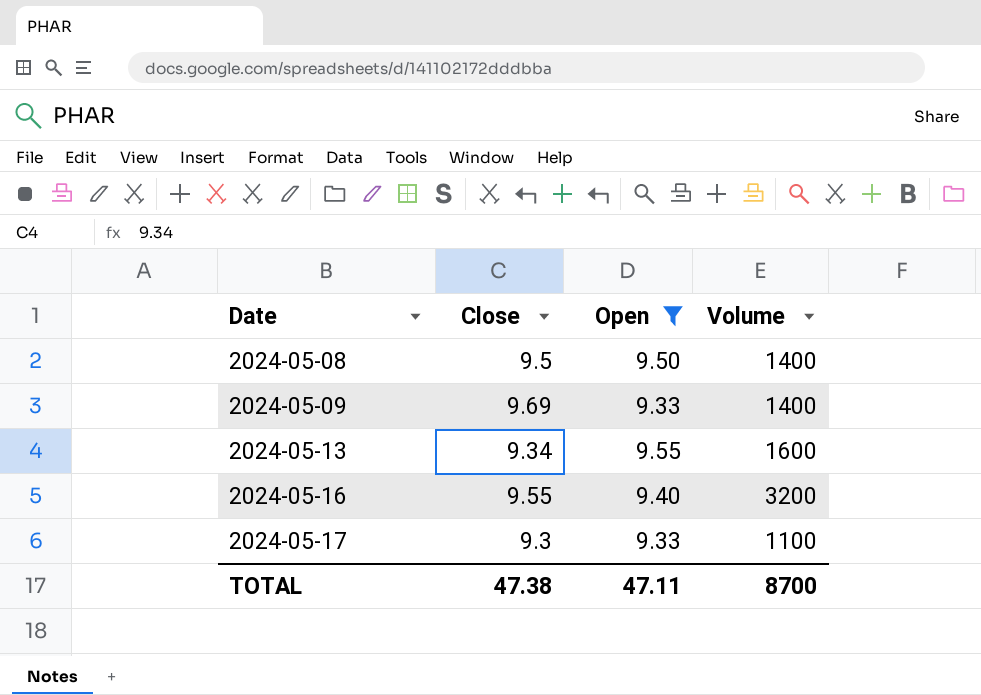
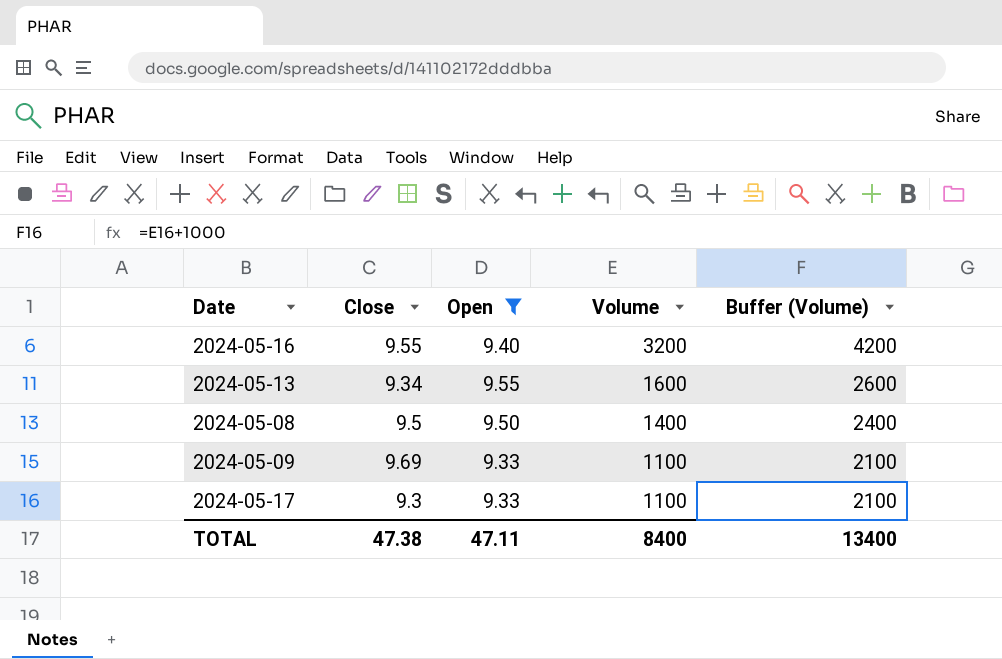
row order: Date ascending -> Volume descending
column Buffer (Volume) | formula: none -> [Volume] + 1000
2024-05-09 | Volume: 1400 -> 1100
TOTAL | Volume: 8700 -> 8400

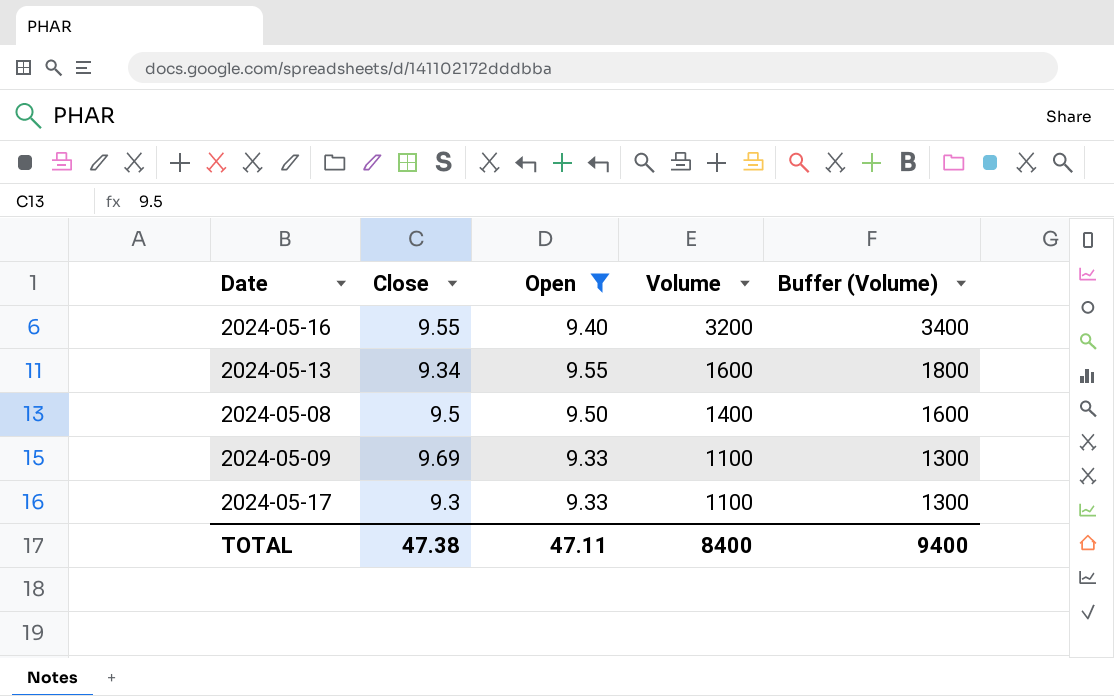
column Buffer (Volume) | formula: [Volume] + 1000 -> [Volume] + 200
TOTAL | Buffer (Volume): 13400 -> 9400

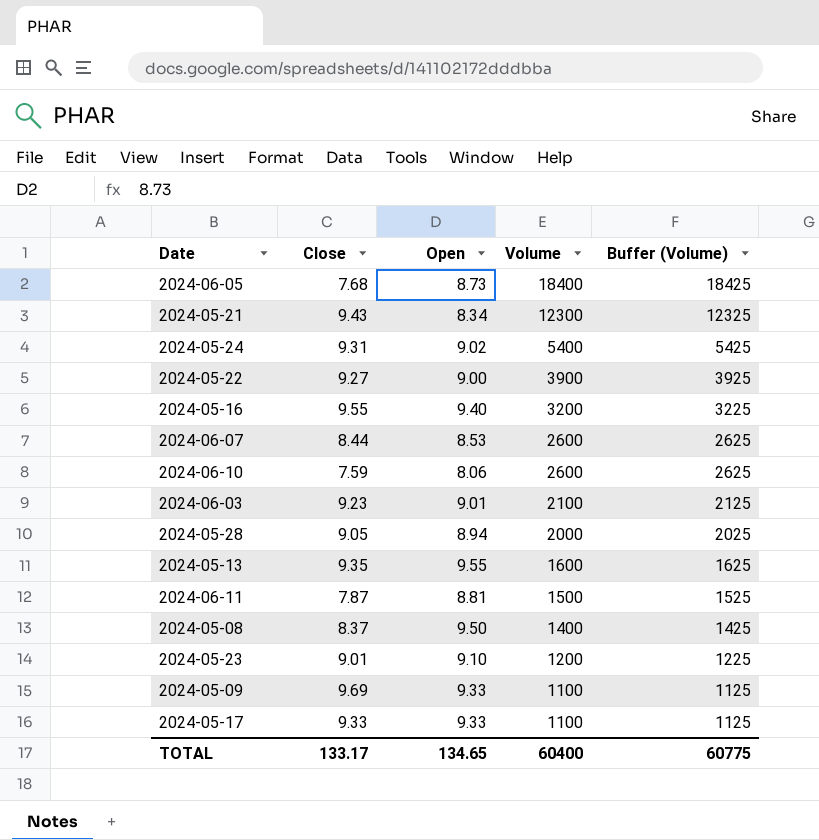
filter: Open >= 9.33 -> none
column Buffer (Volume) | formula: [Volume] + 200 -> [Volume] + 25
2024-05-13 | Close: 9.34 -> 9.35
2024-05-08 | Close: 9.5 -> 8.37
2024-05-17 | Close: 9.3 -> 9.33
TOTAL | Close: 47.38 -> 133.17
TOTAL | Open: 47.11 -> 134.65
TOTAL | Volume: 8400 -> 60400
TOTAL | Buffer (Volume): 9400 -> 60775

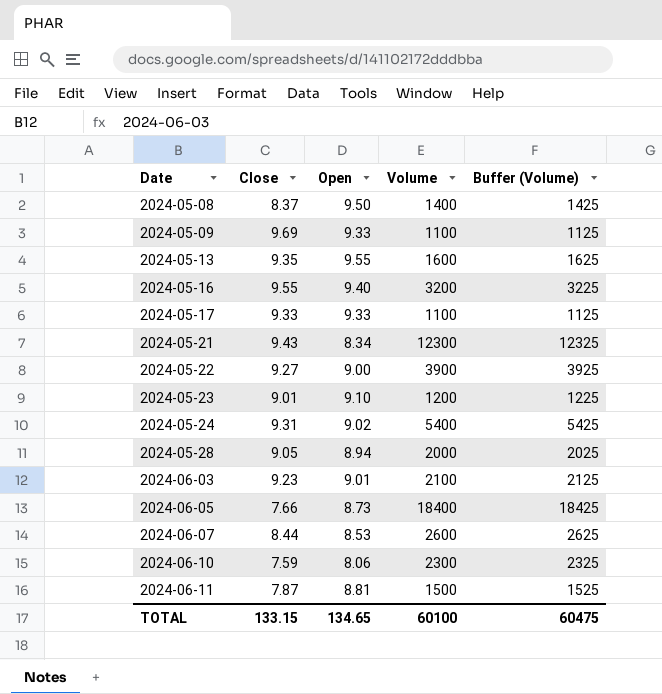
row order: Volume descending -> Date ascending
2024-06-05 | Close: 7.68 -> 7.66
2024-06-10 | Volume: 2600 -> 2300
2024-06-10 | Buffer (Volume): 2625 -> 2325
TOTAL | Close: 133.17 -> 133.15
TOTAL | Volume: 60400 -> 60100
TOTAL | Buffer (Volume): 60775 -> 60475

